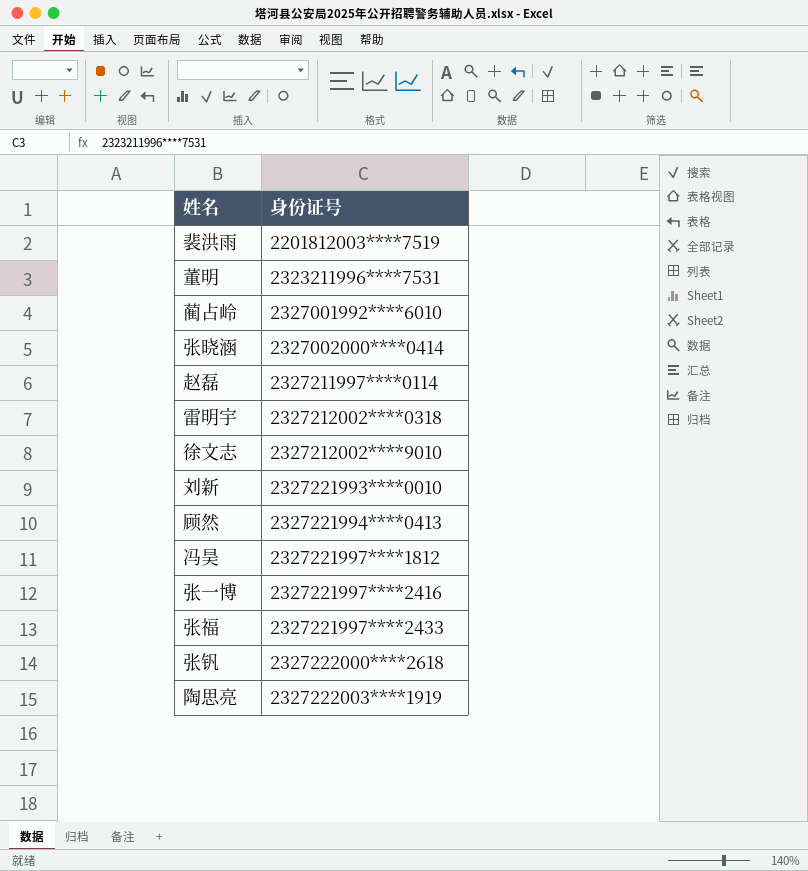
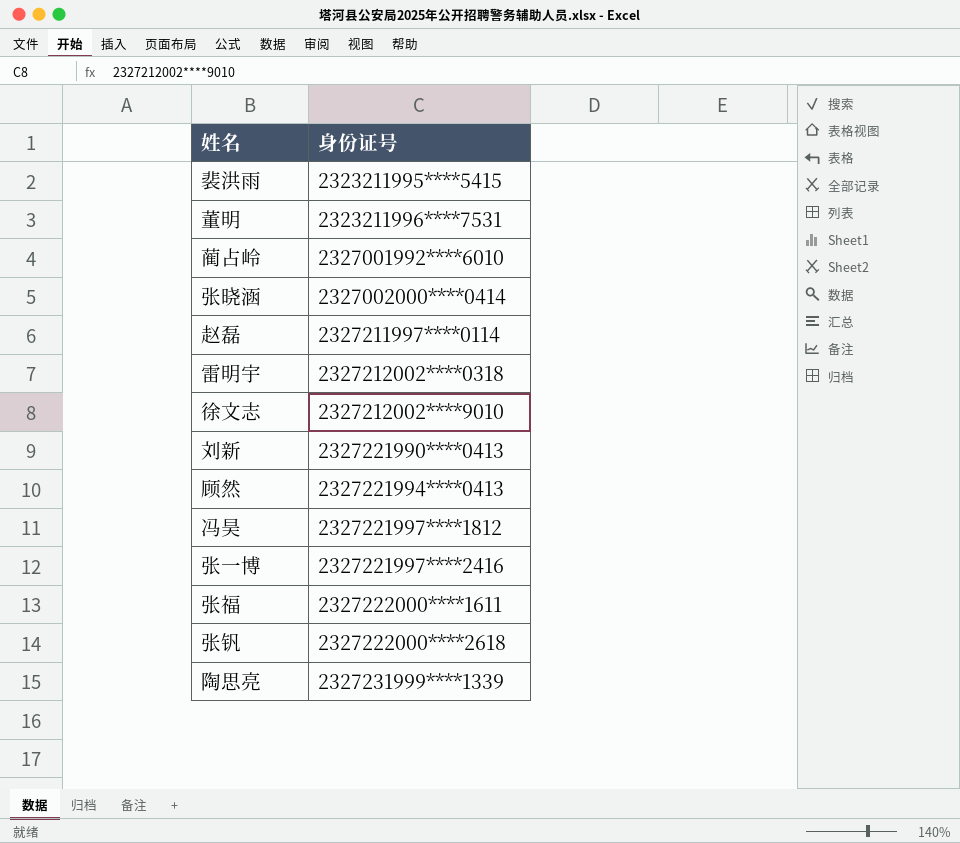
裴洪雨 | 身份证号: 2201812003****7519 -> 2323211995****5415
刘新 | 身份证号: 2327221993****0010 -> 2327221990****0413
张福 | 身份证号: 2327221997****2433 -> 2327222000****1611
陶思亮 | 身份证号: 2327222003****1919 -> 2327231999****1339

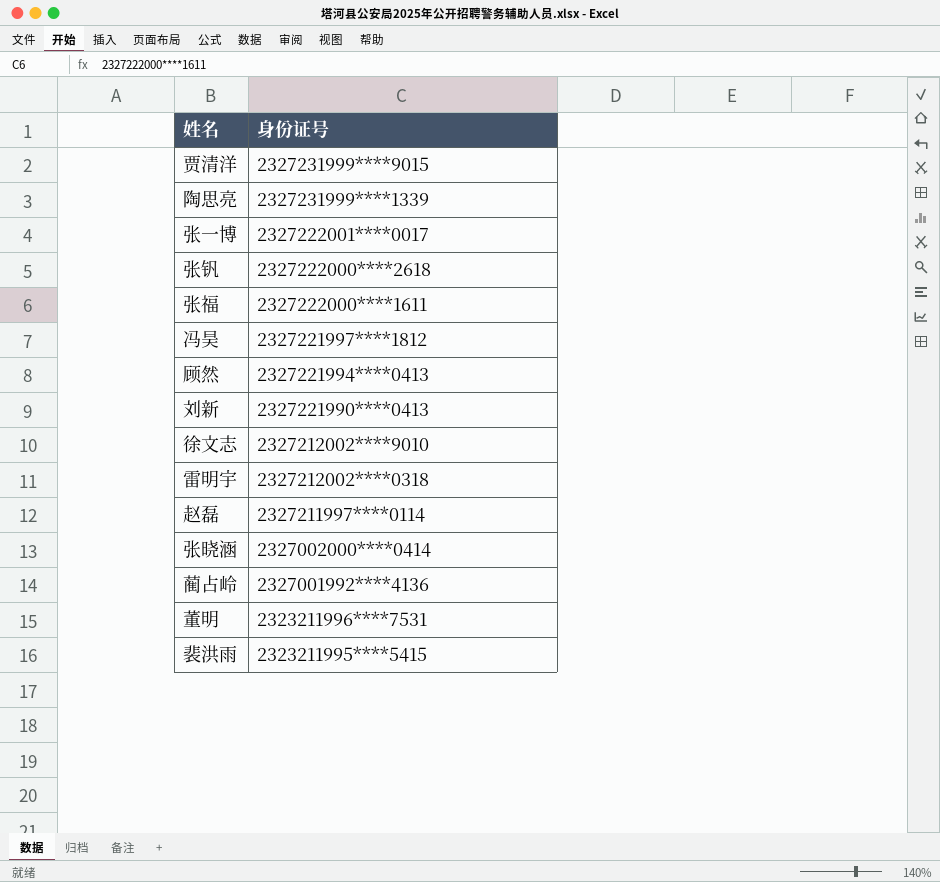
row order: 身份证号 ascending -> 身份证号 descending
row 贾清洋: none -> 2327231999****9015
张一博 | 身份证号: 2327221997****2416 -> 2327222001****0017
蔺占岭 | 身份证号: 2327001992****6010 -> 2327001992****4136

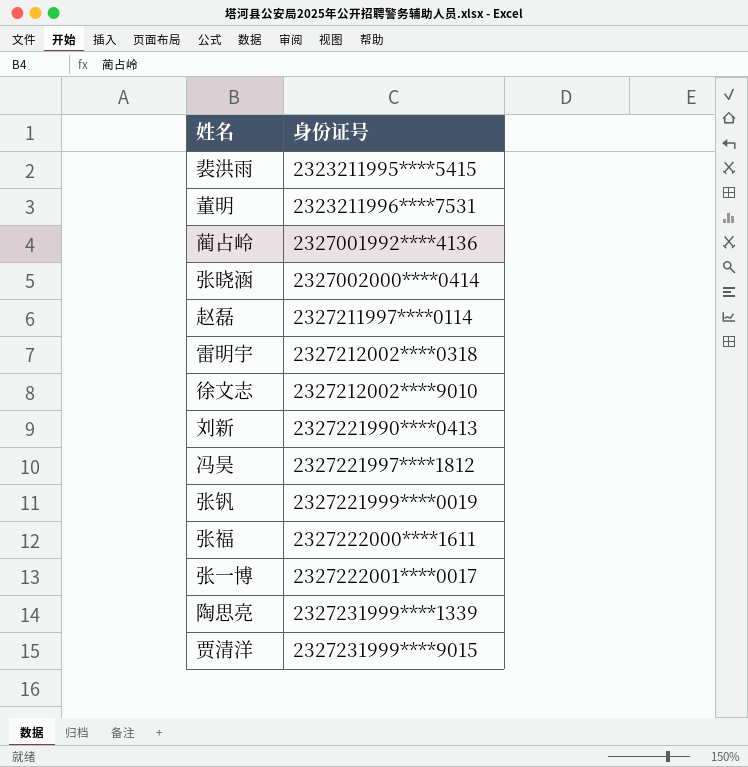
row order: 身份证号 descending -> 身份证号 ascending
row 顾然: 2327221994****0413 -> none
张钒 | 身份证号: 2327222000****2618 -> 2327221999****0019

